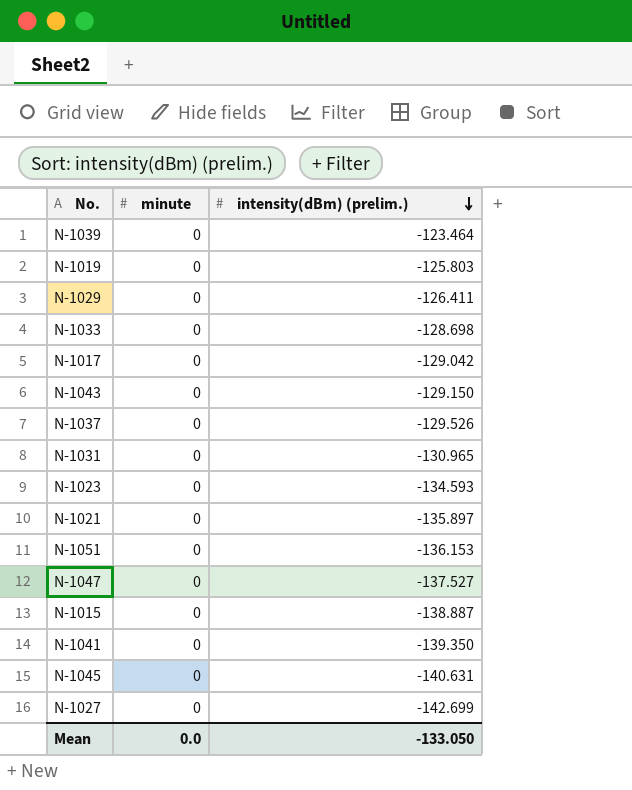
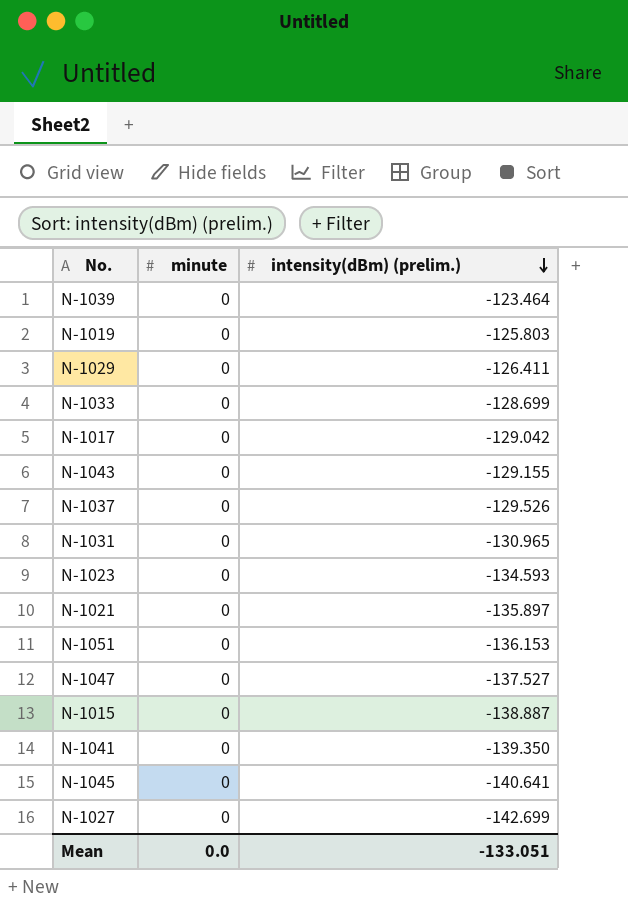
N-1033 | intensity(dBm) (prelim.): -128.698 -> -128.699
N-1043 | intensity(dBm) (prelim.): -129.150 -> -129.155
N-1045 | intensity(dBm) (prelim.): -140.631 -> -140.641
Mean | intensity(dBm) (prelim.): -133.050 -> -133.051

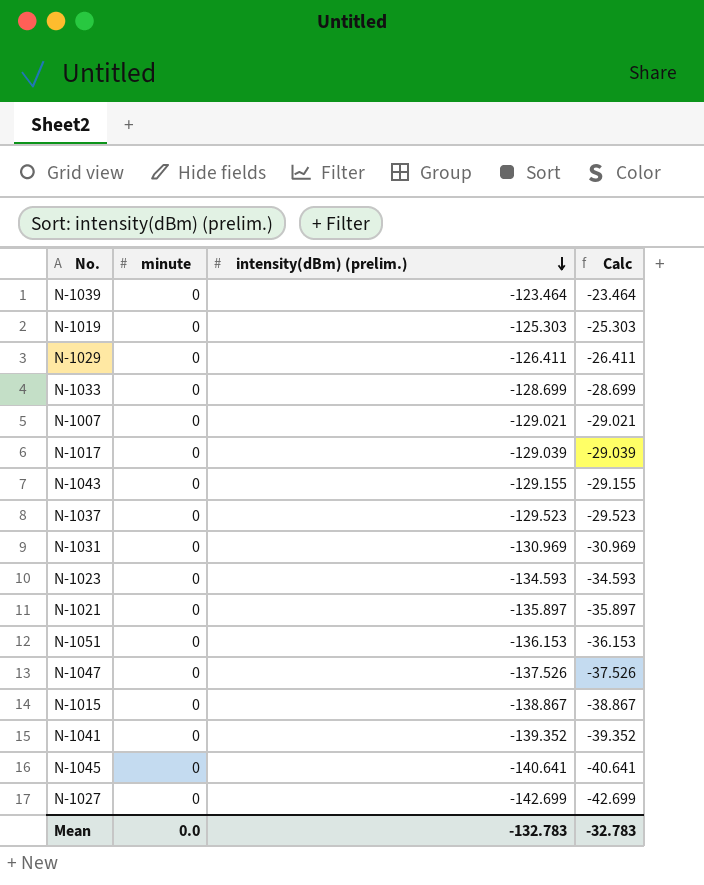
column Calc | formula: none -> [intensity(dBm) (prelim.)] + 100
N-1019 | intensity(dBm) (prelim.): -125.803 -> -125.303
row N-1007: none -> 0 | -129.021 | -29.021
N-1017 | intensity(dBm) (prelim.): -129.042 -> -129.039
N-1037 | intensity(dBm) (prelim.): -129.526 -> -129.523
N-1031 | intensity(dBm) (prelim.): -130.965 -> -130.969
N-1047 | intensity(dBm) (prelim.): -137.527 -> -137.526
N-1015 | intensity(dBm) (prelim.): -138.887 -> -138.867
N-1041 | intensity(dBm) (prelim.): -139.350 -> -139.352
Mean | intensity(dBm) (prelim.): -133.051 -> -132.783

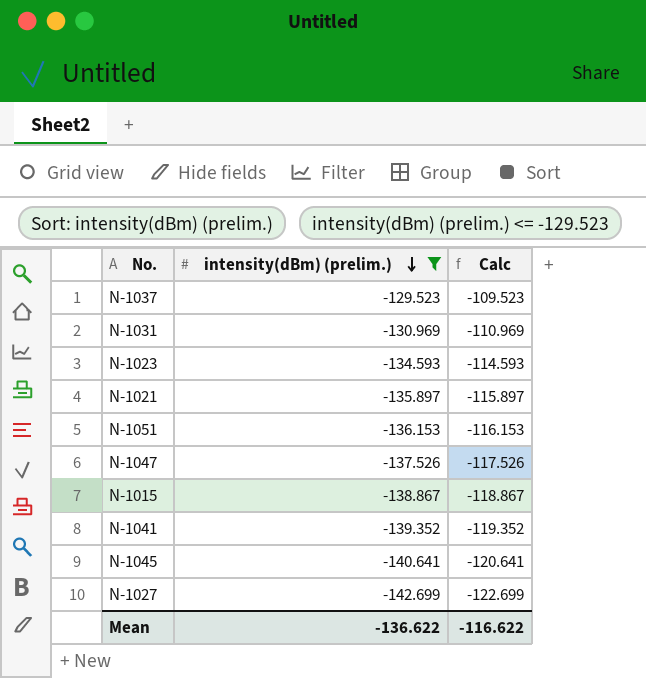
filter: none -> intensity(dBm) (prelim.) <= -129.523
column minute | position: 2 -> none
column Calc | formula: [intensity(dBm) (prelim.)] + 100 -> [intensity(dBm) (prelim.)] + 20
Mean | intensity(dBm) (prelim.): -132.783 -> -136.622
Mean | Calc: -32.783 -> -116.622

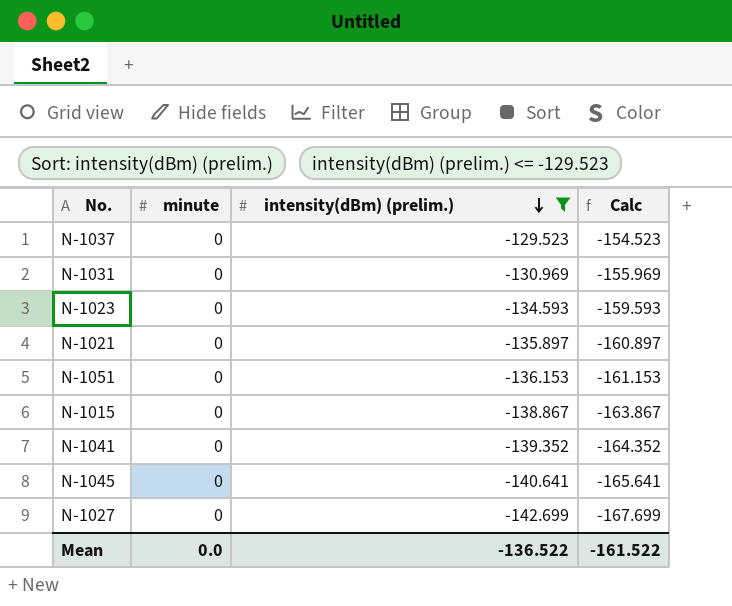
column minute | position: none -> 2
column Calc | formula: [intensity(dBm) (prelim.)] + 20 -> [intensity(dBm) (prelim.)] - 25
row N-1047: -137.526 | -117.526 -> none
Mean | intensity(dBm) (prelim.): -136.622 -> -136.522
Mean | Calc: -116.622 -> -161.522

